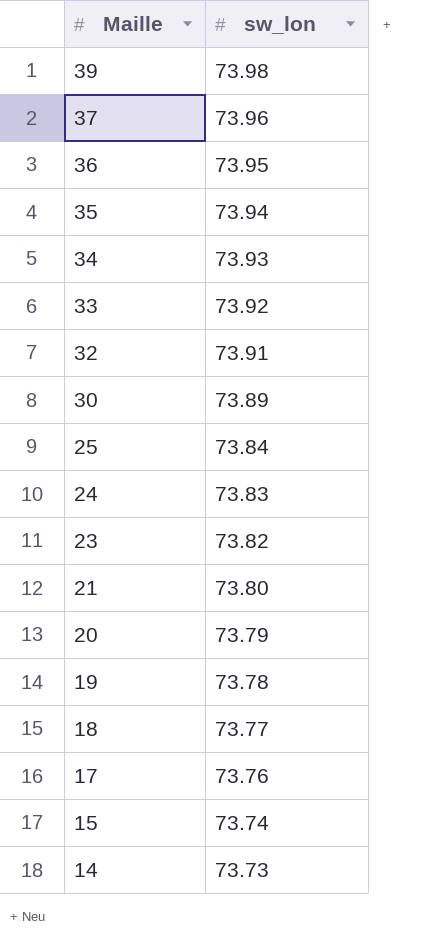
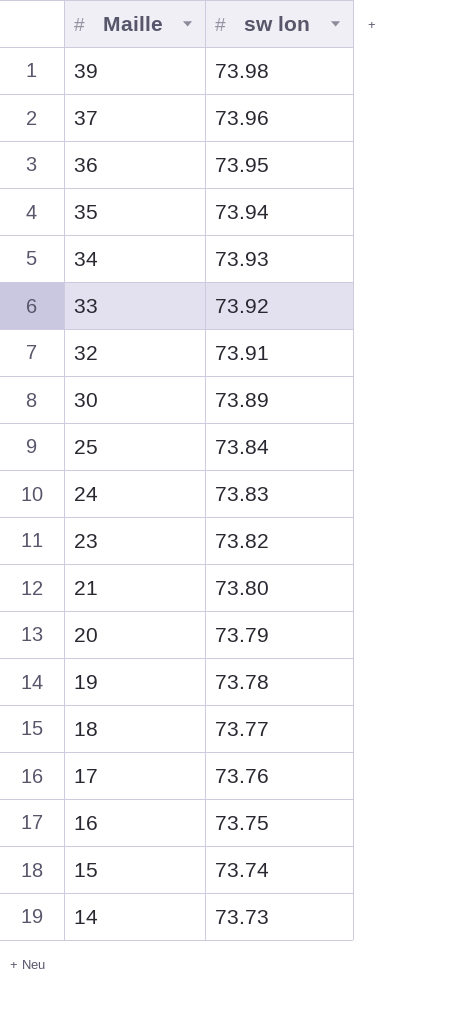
column name: sw_lon -> sw lon
row 16: none -> 73.75

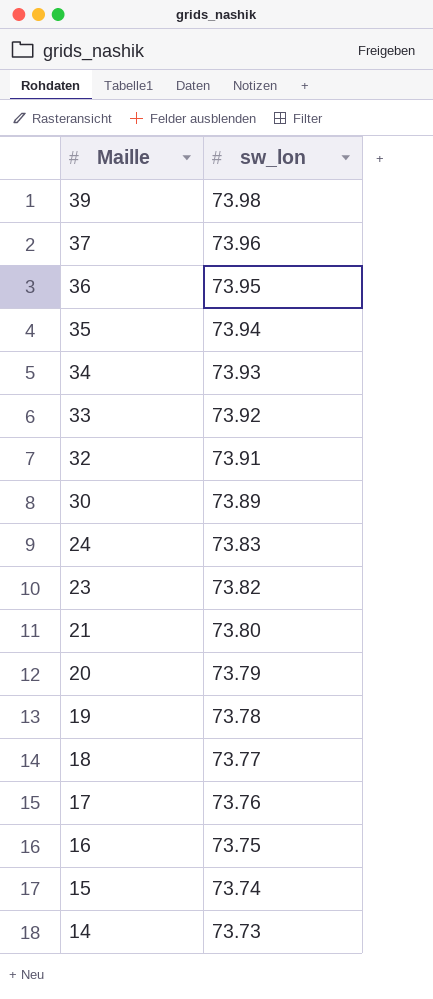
column name: sw lon -> sw_lon
row 25: 73.84 -> none

